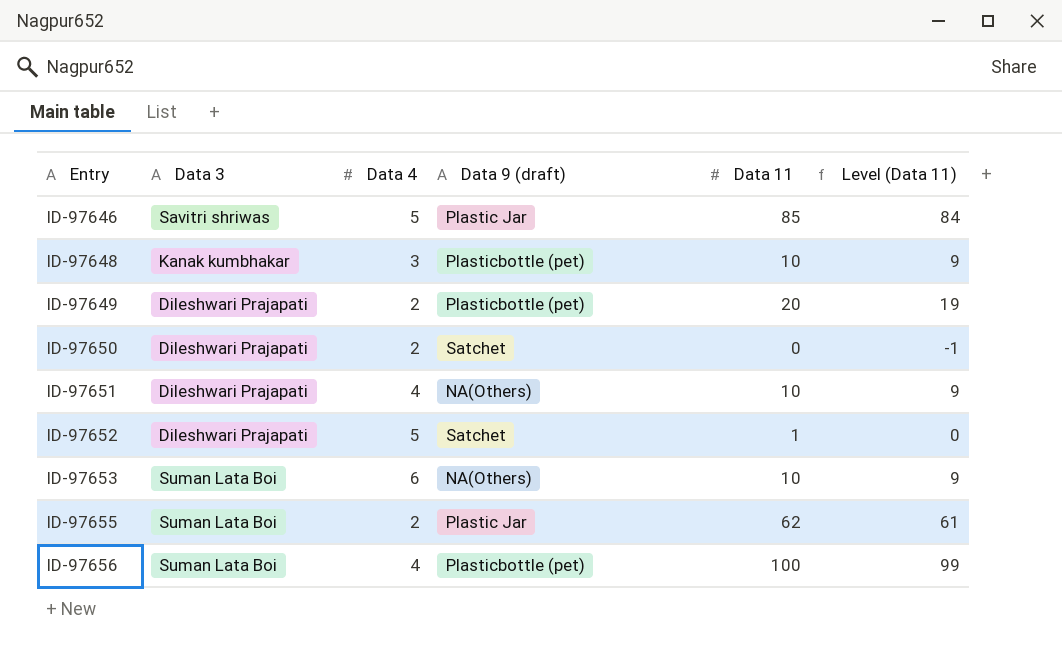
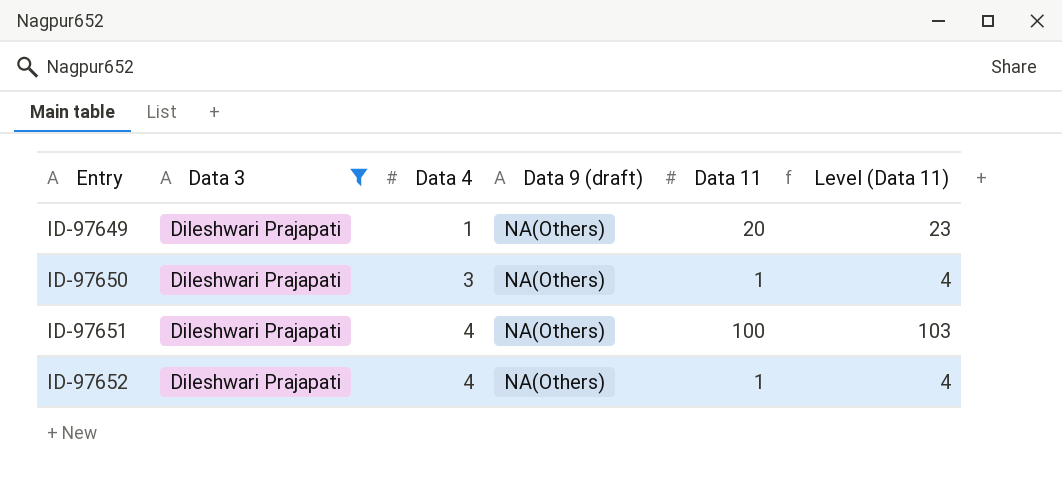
filter: none -> Data 3 = Dileshwari Prajapati
column Level (Data 11) | formula: [Data 11] - 1 -> [Data 11] + 3
ID-97649 | Data 4: 2 -> 1
ID-97649 | Data 9 (draft): Plasticbottle (pet) -> NA(Others)
ID-97650 | Data 4: 2 -> 3
ID-97650 | Data 9 (draft): Satchet -> NA(Others)
ID-97650 | Data 11: 0 -> 1
ID-97651 | Data 11: 10 -> 100
ID-97652 | Data 4: 5 -> 4
ID-97652 | Data 9 (draft): Satchet -> NA(Others)

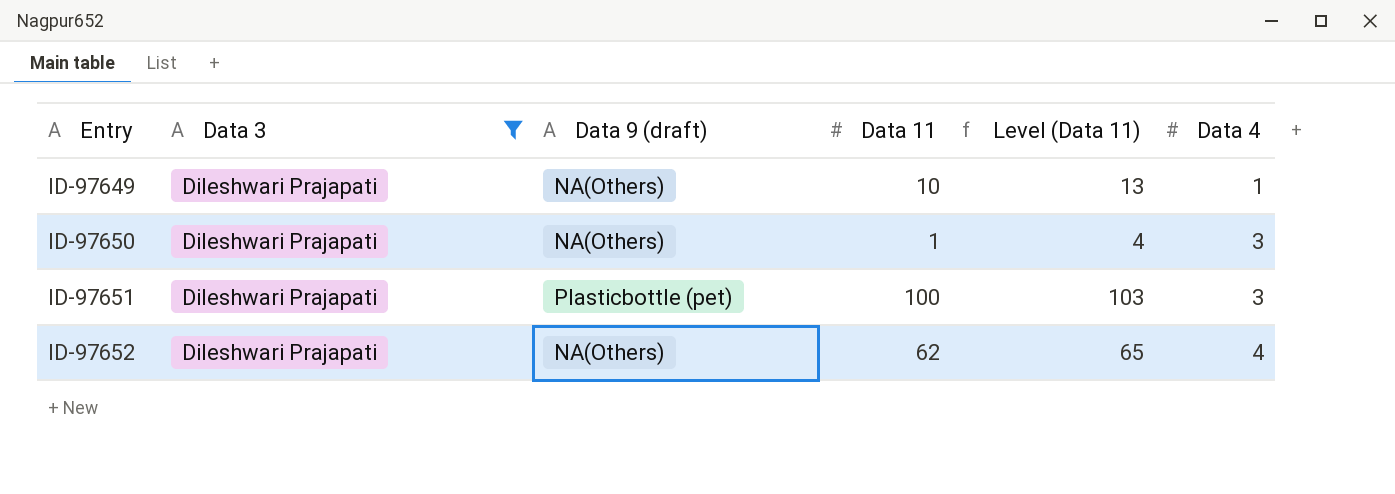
column Data 4 | position: 3 -> 6
ID-97649 | Data 11: 20 -> 10
ID-97649 | Level (Data 11): 23 -> 13
ID-97651 | Data 9 (draft): NA(Others) -> Plasticbottle (pet)
ID-97651 | Data 4: 4 -> 3
ID-97652 | Data 11: 1 -> 62
ID-97652 | Level (Data 11): 4 -> 65

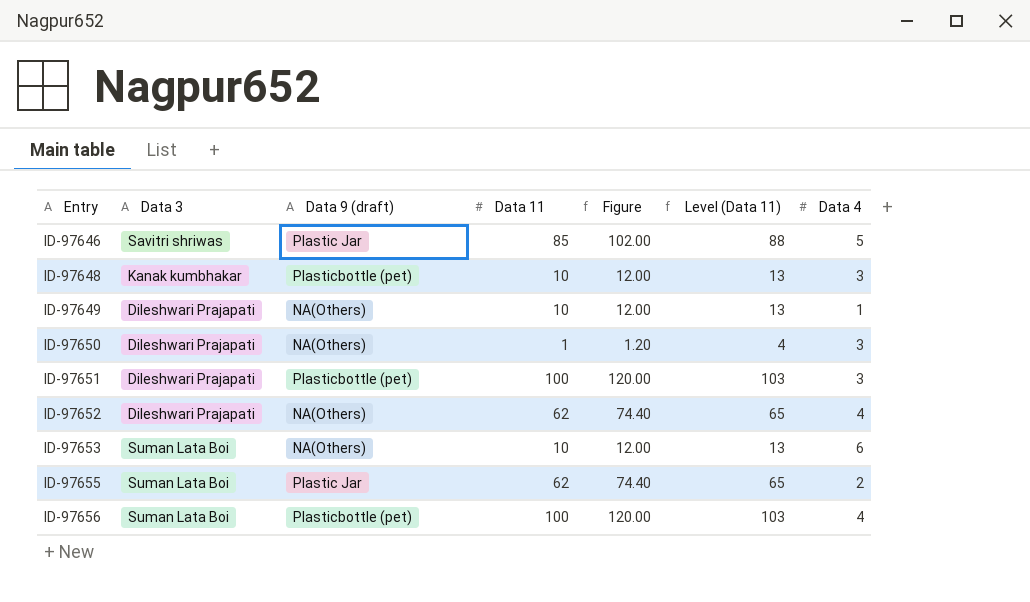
filter: Data 3 = Dileshwari Prajapati -> none
column Figure | formula: none -> [Data 11] * 1.2

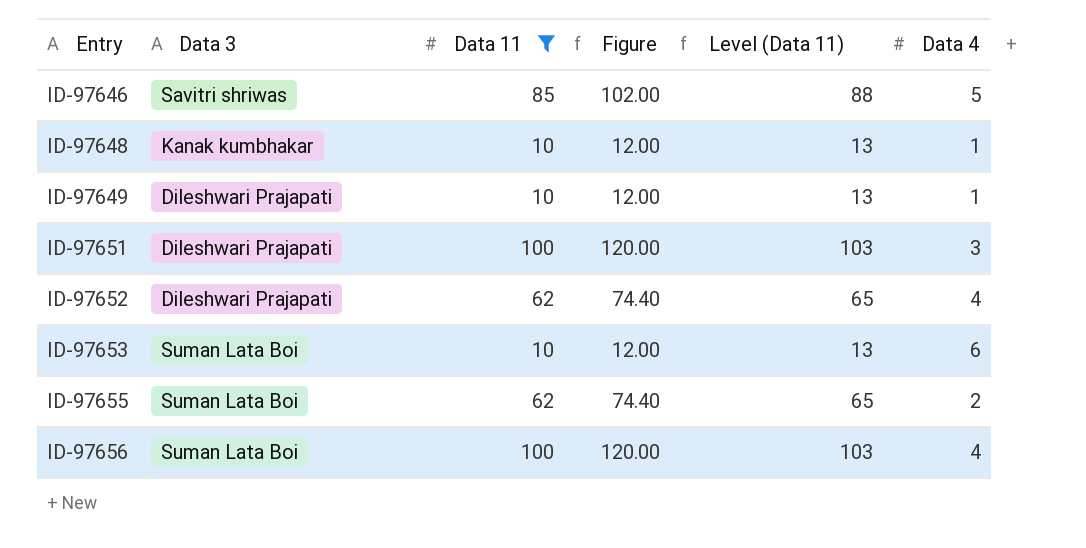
filter: none -> Data 11 != 1
column Data 9 (draft) | position: 3 -> none
ID-97648 | Data 4: 3 -> 1

